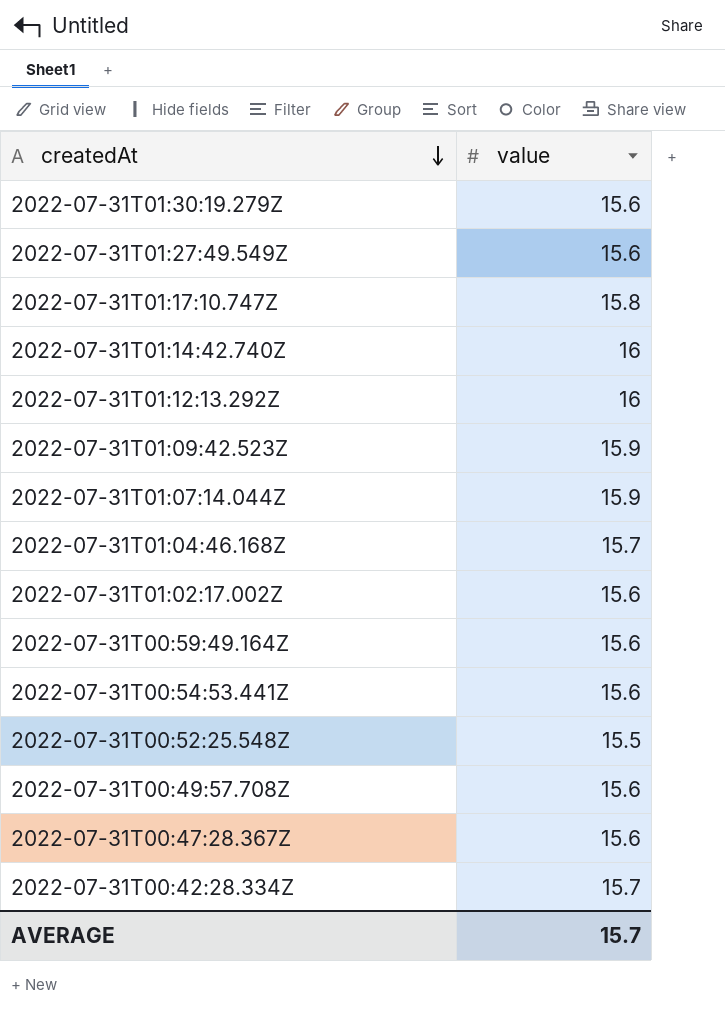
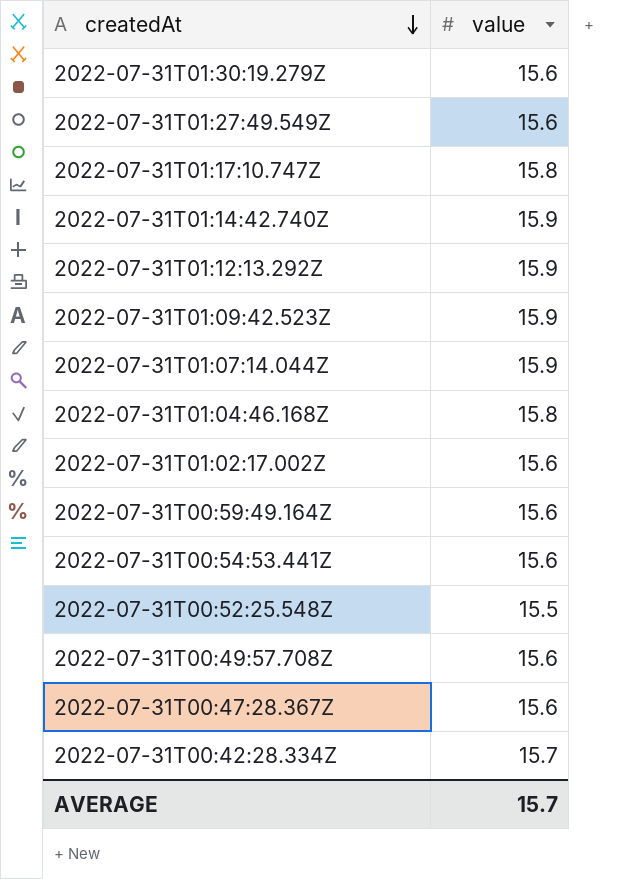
2022-07-31T01:14:42.740Z | value: 16 -> 15.9
2022-07-31T01:12:13.292Z | value: 16 -> 15.9
2022-07-31T01:04:46.168Z | value: 15.7 -> 15.8

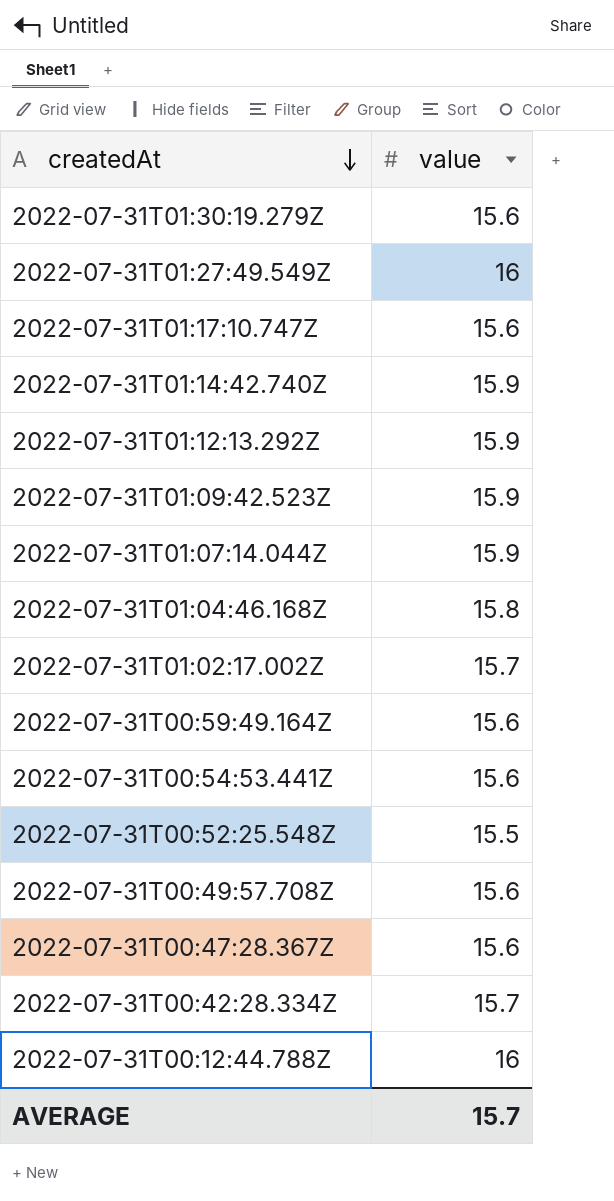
2022-07-31T01:27:49.549Z | value: 15.6 -> 16
2022-07-31T01:17:10.747Z | value: 15.8 -> 15.6
2022-07-31T01:02:17.002Z | value: 15.6 -> 15.7
row 2022-07-31T00:12:44.788Z: none -> 16

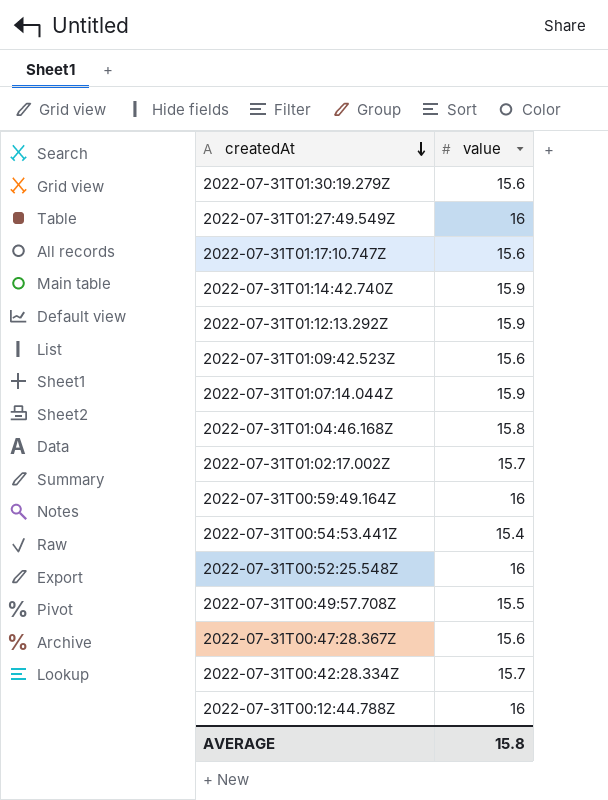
2022-07-31T01:09:42.523Z | value: 15.9 -> 15.6
2022-07-31T00:59:49.164Z | value: 15.6 -> 16
2022-07-31T00:54:53.441Z | value: 15.6 -> 15.4
2022-07-31T00:52:25.548Z | value: 15.5 -> 16
2022-07-31T00:49:57.708Z | value: 15.6 -> 15.5
AVERAGE | value: 15.7 -> 15.8

